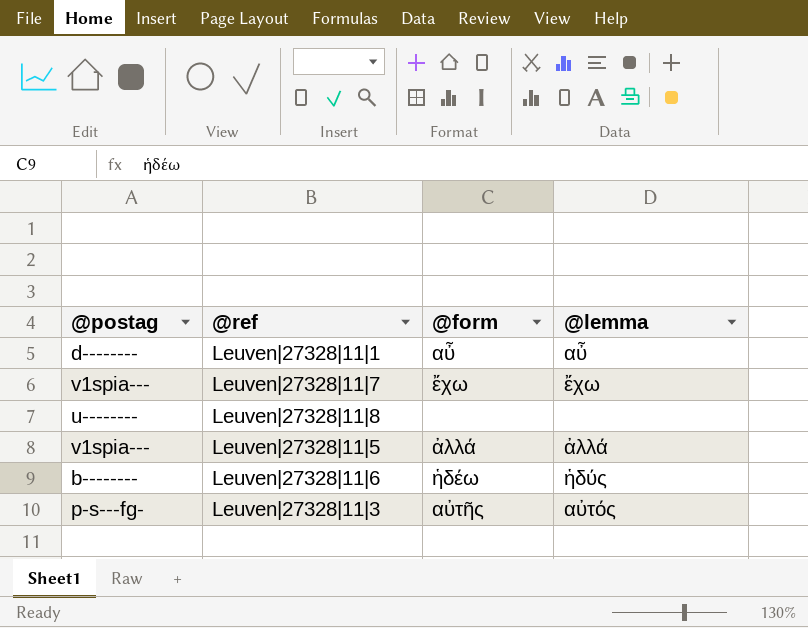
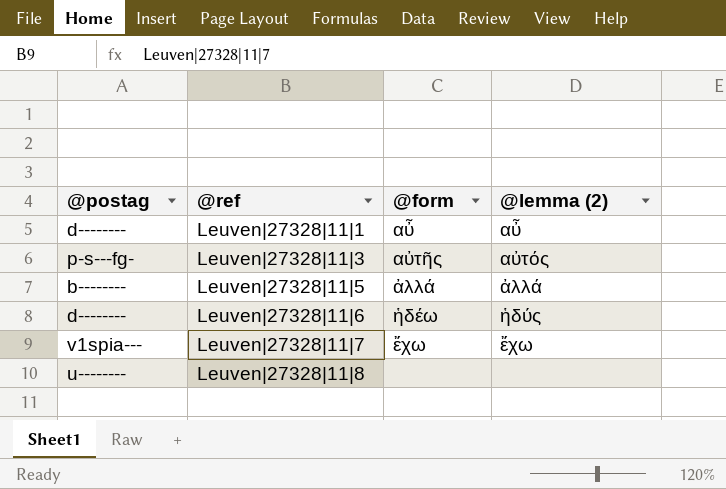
row order: none -> @ref ascending
column name: @lemma -> @lemma (2)
Leuven|27328|11|5 | @postag: v1spia--- -> b--------
Leuven|27328|11|6 | @postag: b-------- -> d--------

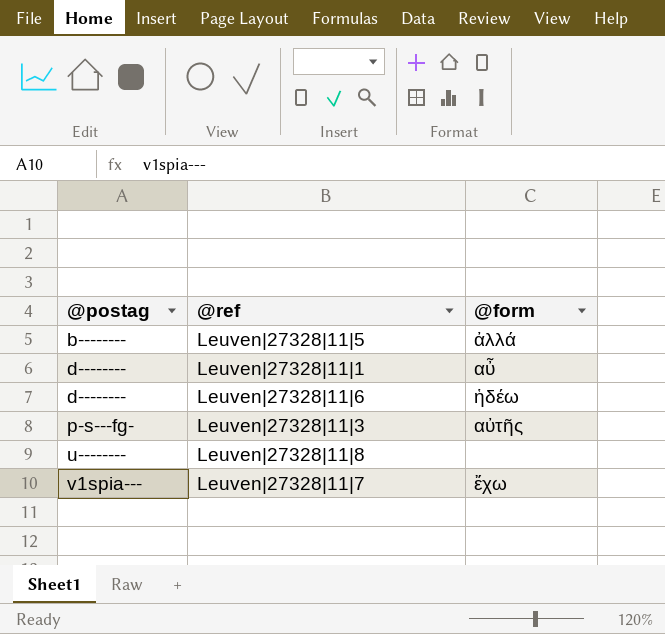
row order: @ref ascending -> @postag ascending
column @lemma (2) | position: 4 -> none

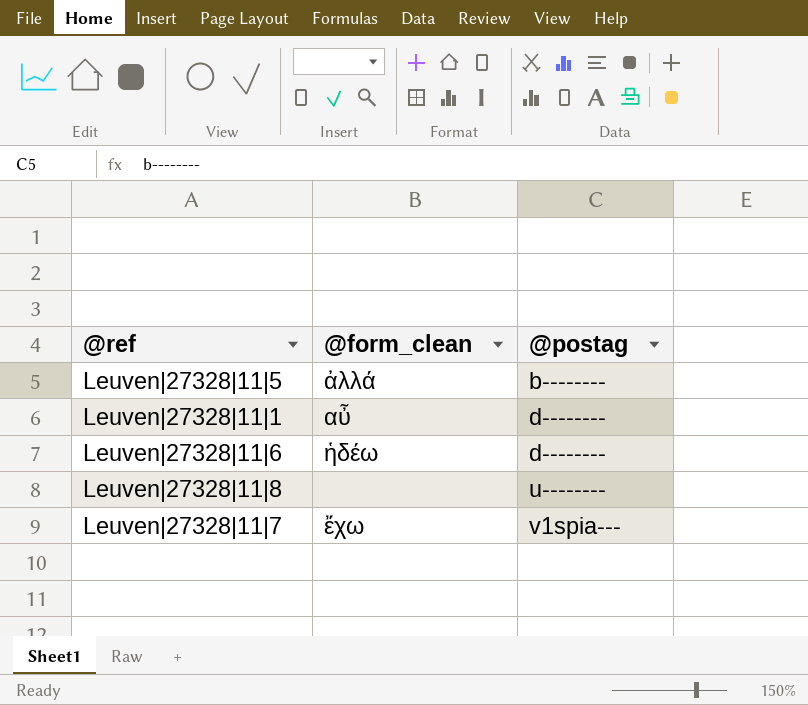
column name: @form -> @form_clean
column @postag | position: 1 -> 3
row Leuven|27328|11|3: p-s---fg- | αὐτῆς -> none

